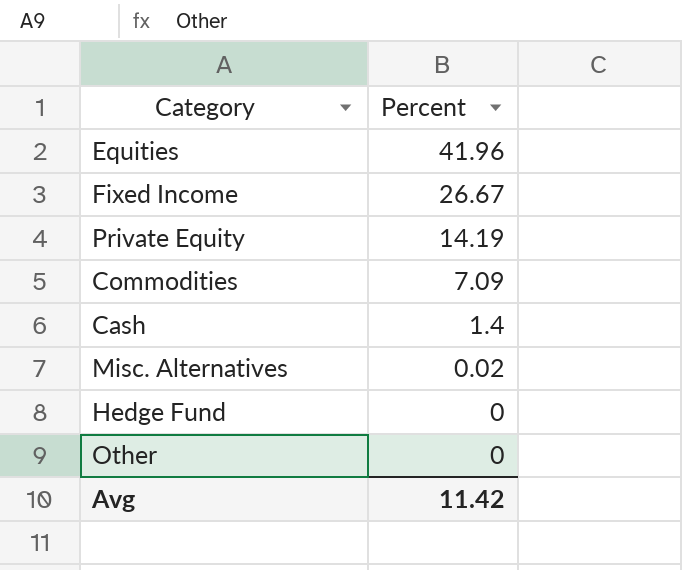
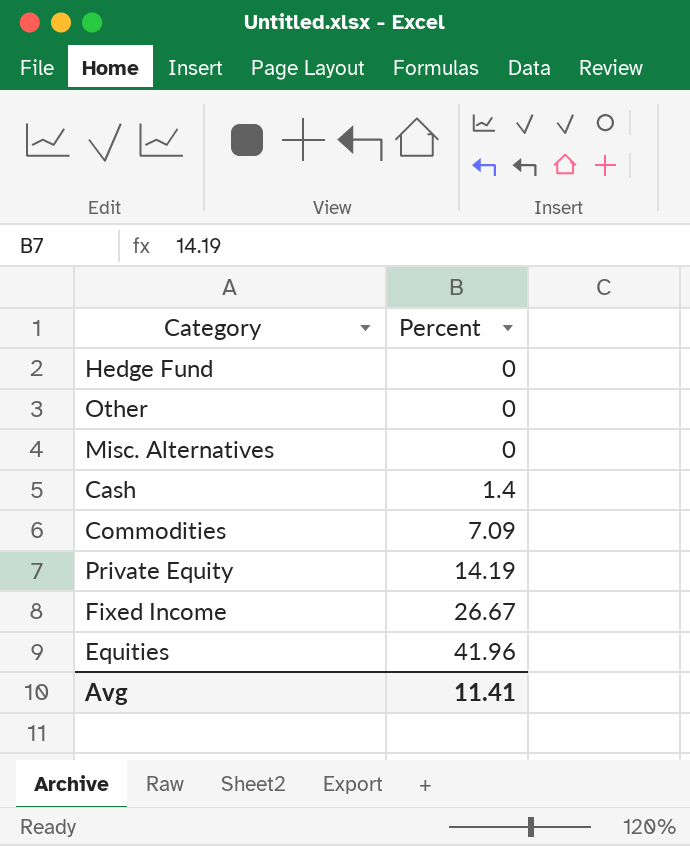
row order: Percent descending -> Percent ascending
Misc. Alternatives | Percent: 0.02 -> 0
Avg | Percent: 11.42 -> 11.41

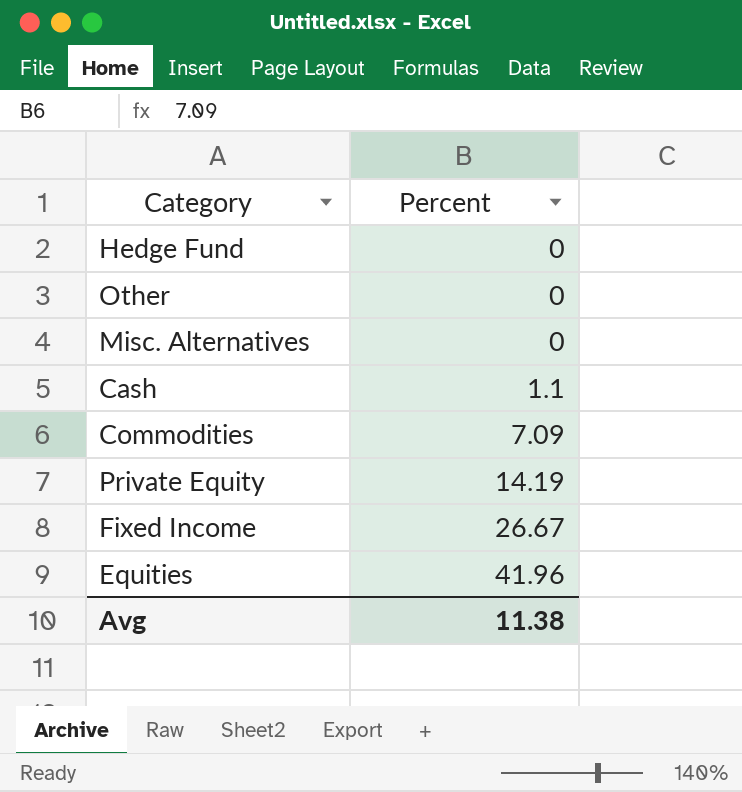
Cash | Percent: 1.4 -> 1.1
Avg | Percent: 11.41 -> 11.38

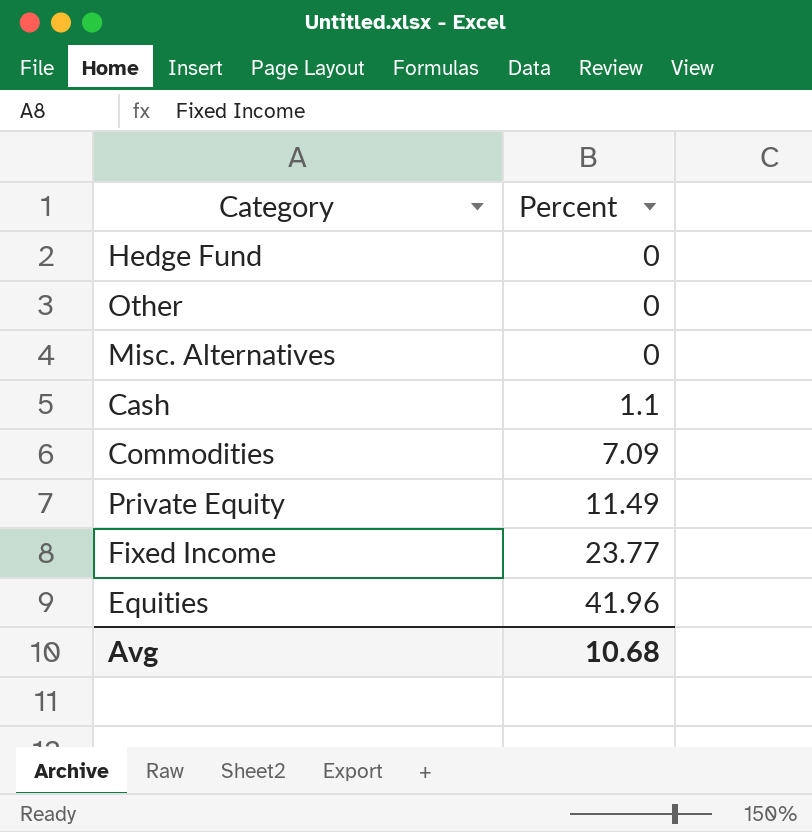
Private Equity | Percent: 14.19 -> 11.49
Fixed Income | Percent: 26.67 -> 23.77
Avg | Percent: 11.38 -> 10.68

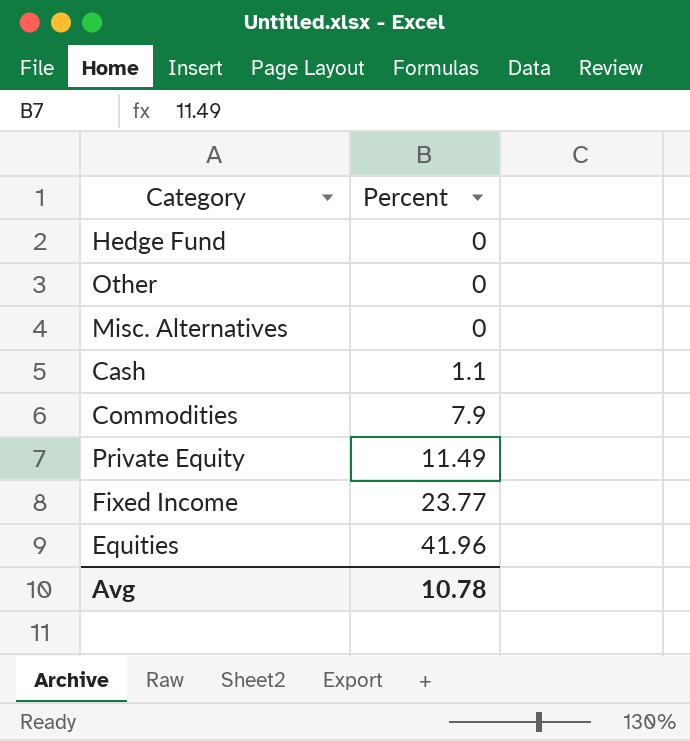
Commodities | Percent: 7.09 -> 7.9
Avg | Percent: 10.68 -> 10.78

